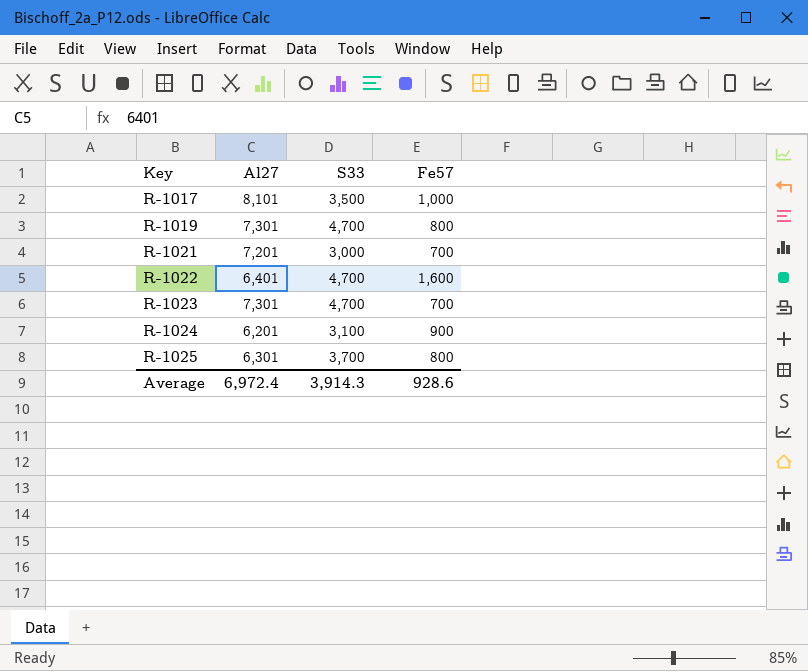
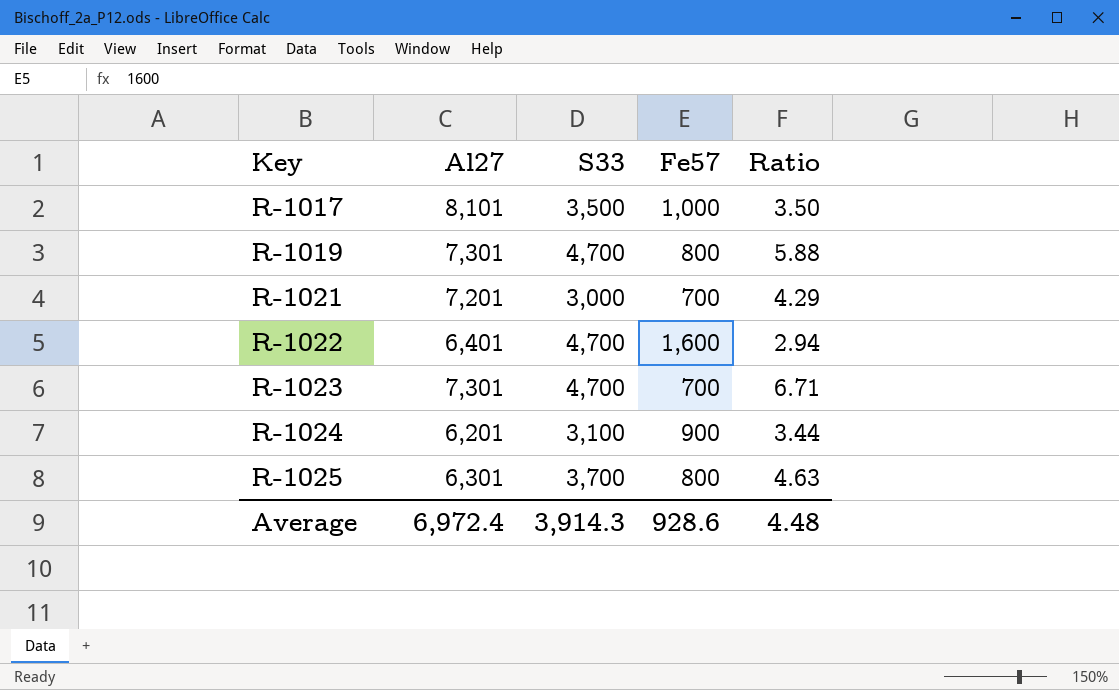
column Ratio | formula: none -> [S33] / [Fe57]

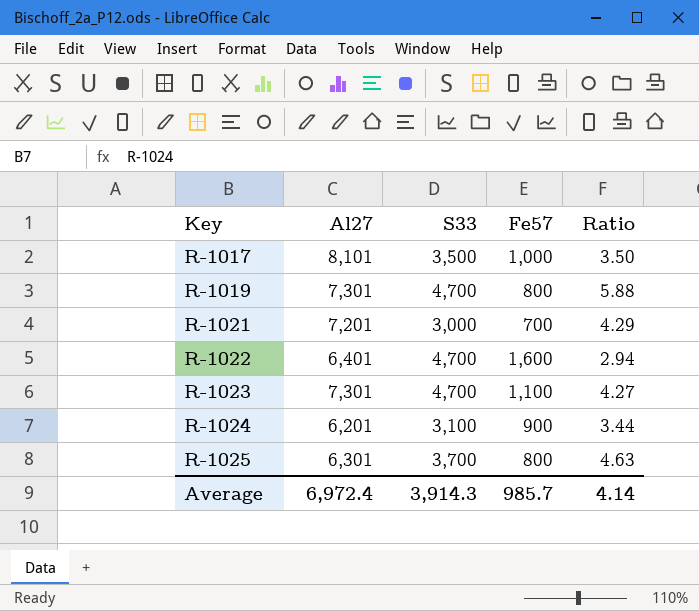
R-1023 | Fe57: 700 -> 1,100
R-1023 | Ratio: 6.71 -> 4.27
Average | Fe57: 928.6 -> 985.7
Average | Ratio: 4.48 -> 4.14

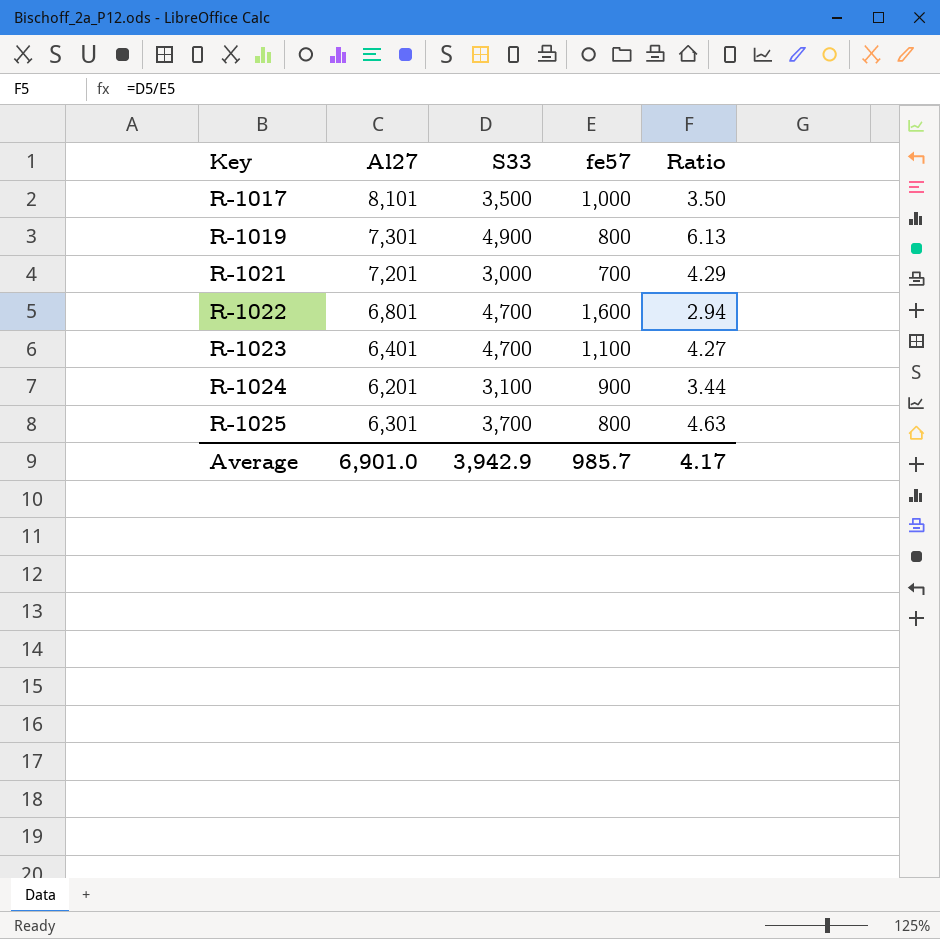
column name: Fe57 -> fe57
R-1019 | S33: 4,700 -> 4,900
R-1019 | Ratio: 5.88 -> 6.13
R-1022 | Al27: 6,401 -> 6,801
R-1023 | Al27: 7,301 -> 6,401
Average | Al27: 6,972.4 -> 6,901.0
Average | S33: 3,914.3 -> 3,942.9
Average | Ratio: 4.14 -> 4.17

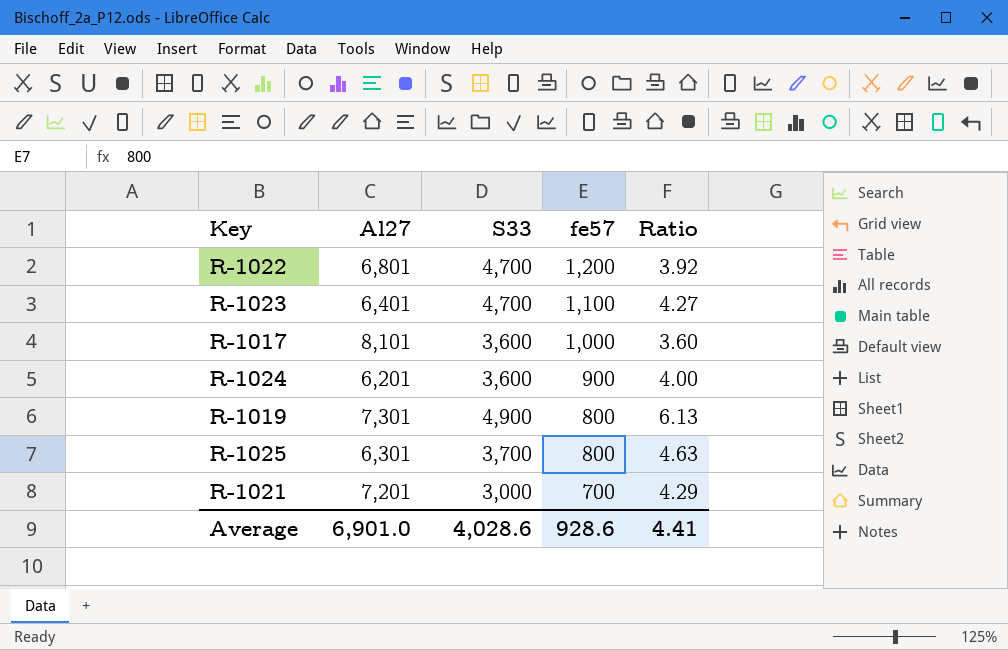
row order: Key ascending -> fe57 descending
R-1022 | fe57: 1,600 -> 1,200
R-1022 | Ratio: 2.94 -> 3.92
R-1017 | S33: 3,500 -> 3,600
R-1017 | Ratio: 3.50 -> 3.60
R-1024 | S33: 3,100 -> 3,600
R-1024 | Ratio: 3.44 -> 4.00
Average | S33: 3,942.9 -> 4,028.6
Average | fe57: 985.7 -> 928.6
Average | Ratio: 4.17 -> 4.41

